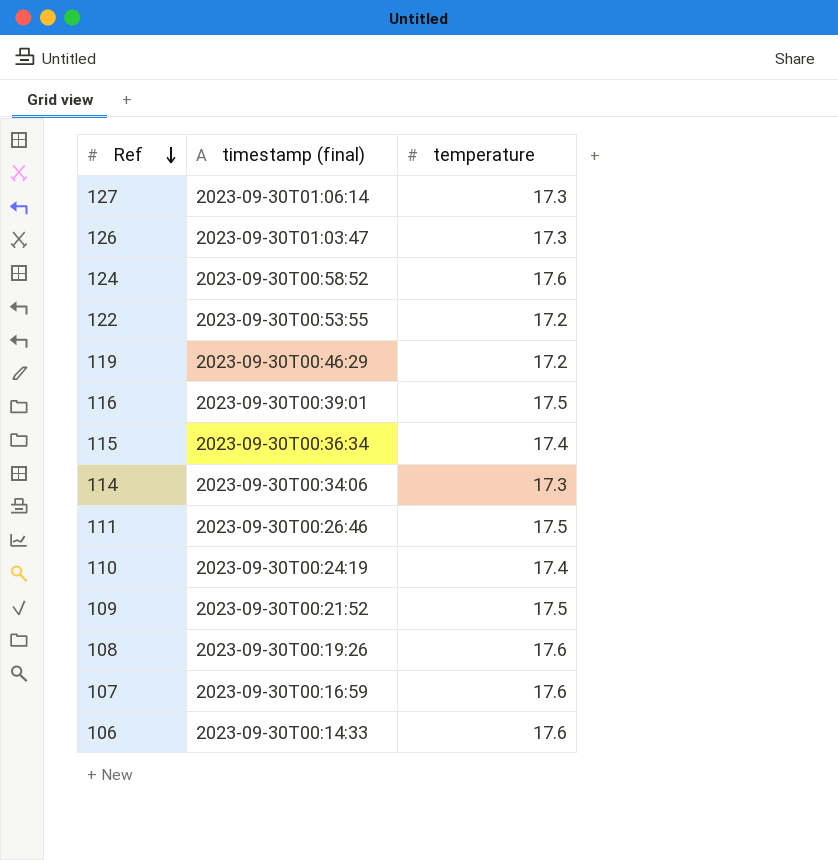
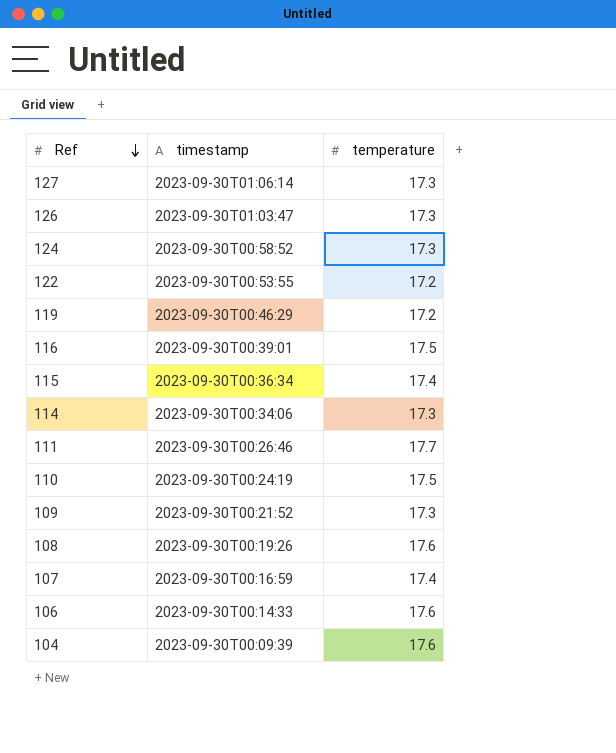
column name: timestamp (final) -> timestamp
124 | temperature: 17.6 -> 17.3
111 | temperature: 17.5 -> 17.7
110 | temperature: 17.4 -> 17.5
109 | temperature: 17.5 -> 17.3
107 | temperature: 17.6 -> 17.4
row 104: none -> 2023-09-30T00:09:39 | 17.6

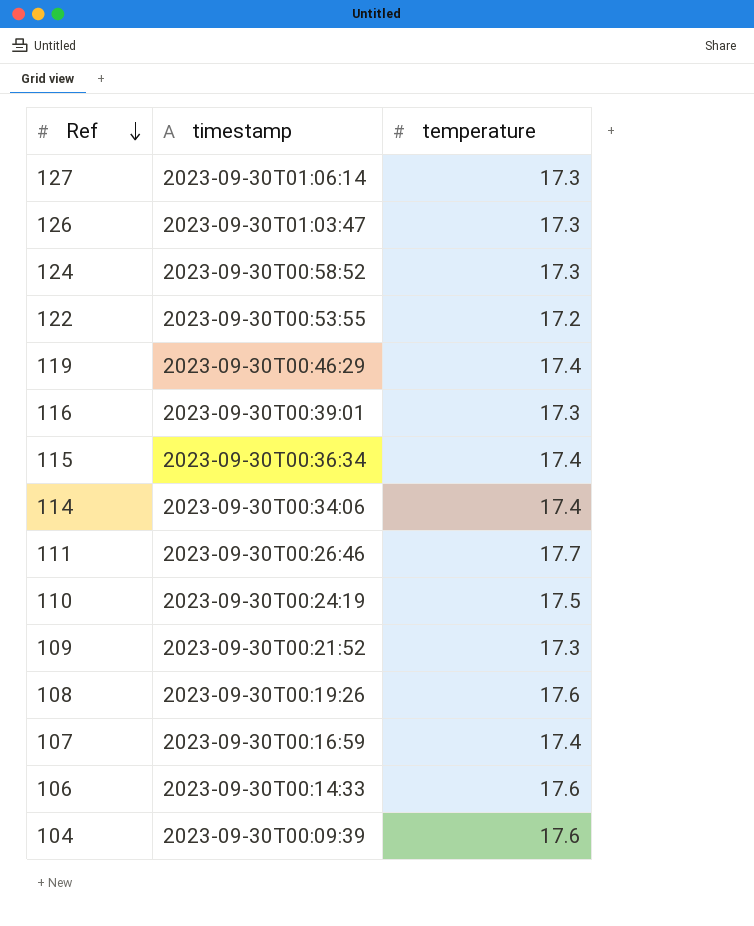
119 | temperature: 17.2 -> 17.4
116 | temperature: 17.5 -> 17.3
114 | temperature: 17.3 -> 17.4

